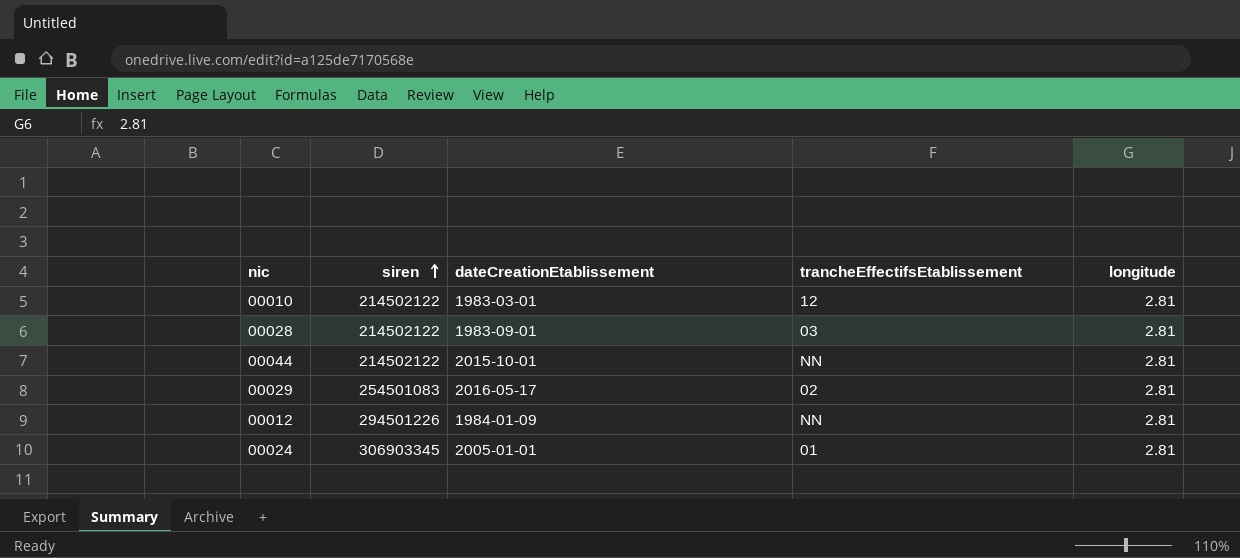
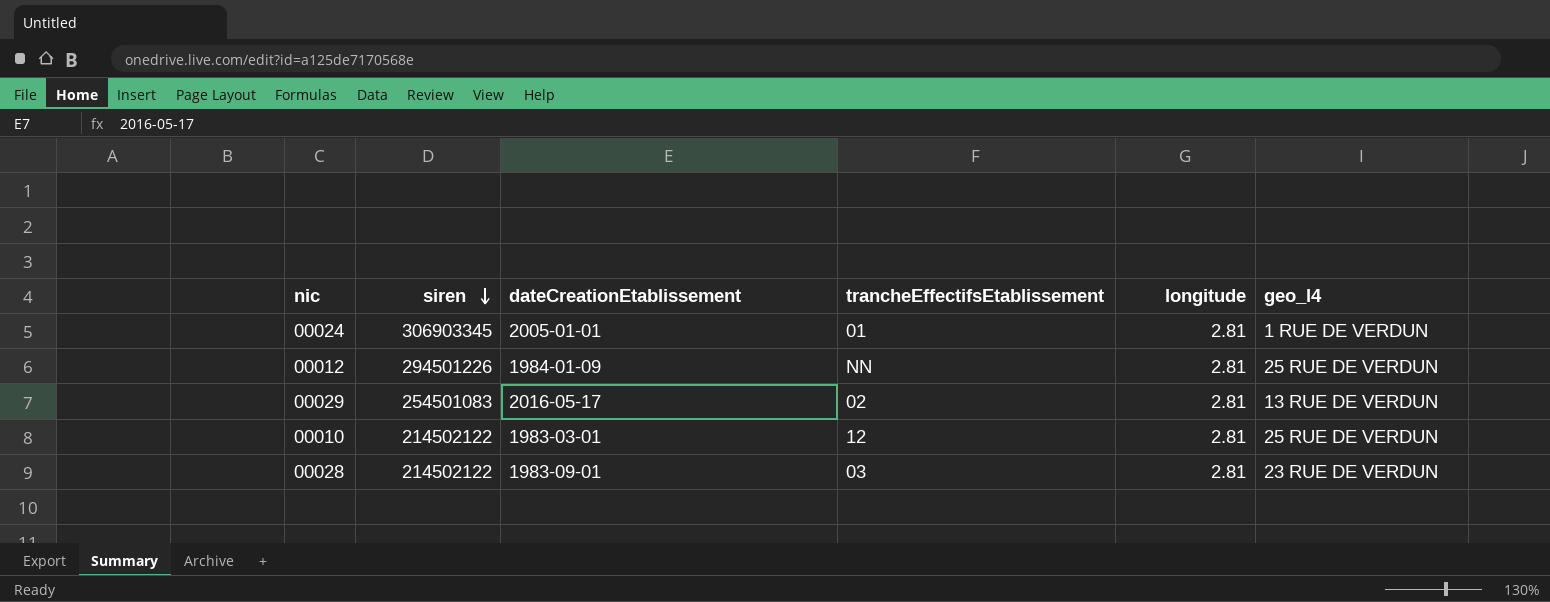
row order: siren ascending -> siren descending
column geo_l4 | position: none -> 6
row 00044: 214502122 | 2015-10-01 | NN | 2.81 -> none

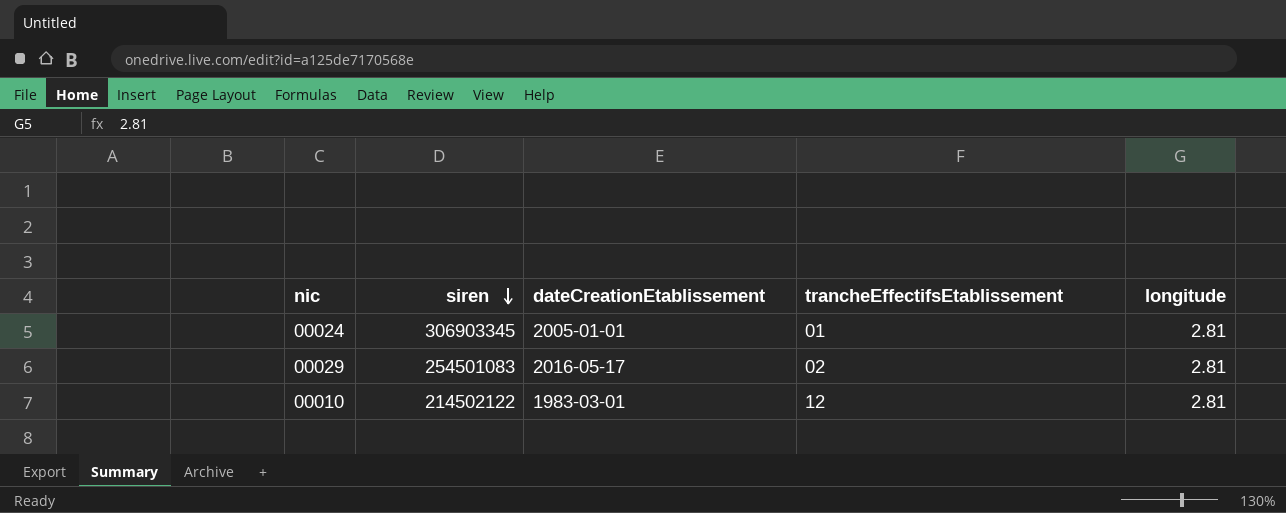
column geo_l4 | position: 6 -> none
row 00012: 294501226 | 1984-01-09 | NN | 2.81 | 25 RUE DE VERDUN -> none
row 00028: 214502122 | 1983-09-01 | 03 | 2.81 | 23 RUE DE VERDUN -> none

